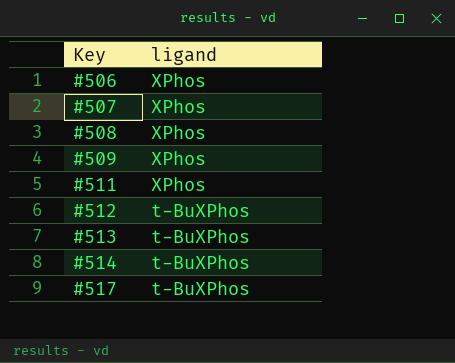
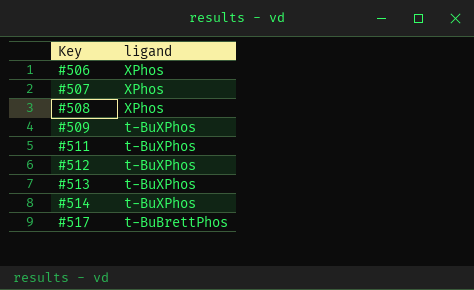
#509 | ligand: XPhos -> t-BuXPhos
#511 | ligand: XPhos -> t-BuXPhos
#517 | ligand: t-BuXPhos -> t-BuBrettPhos

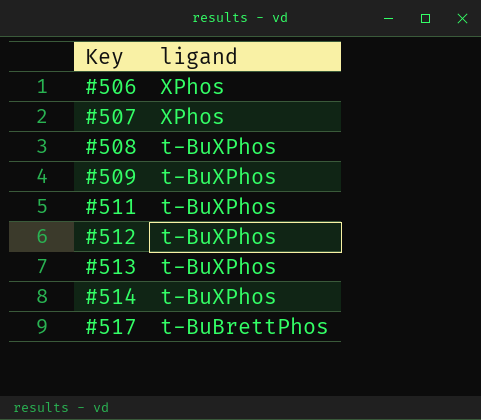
#508 | ligand: XPhos -> t-BuXPhos

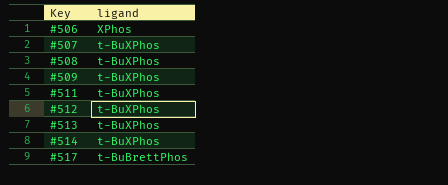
#507 | ligand: XPhos -> t-BuXPhos

